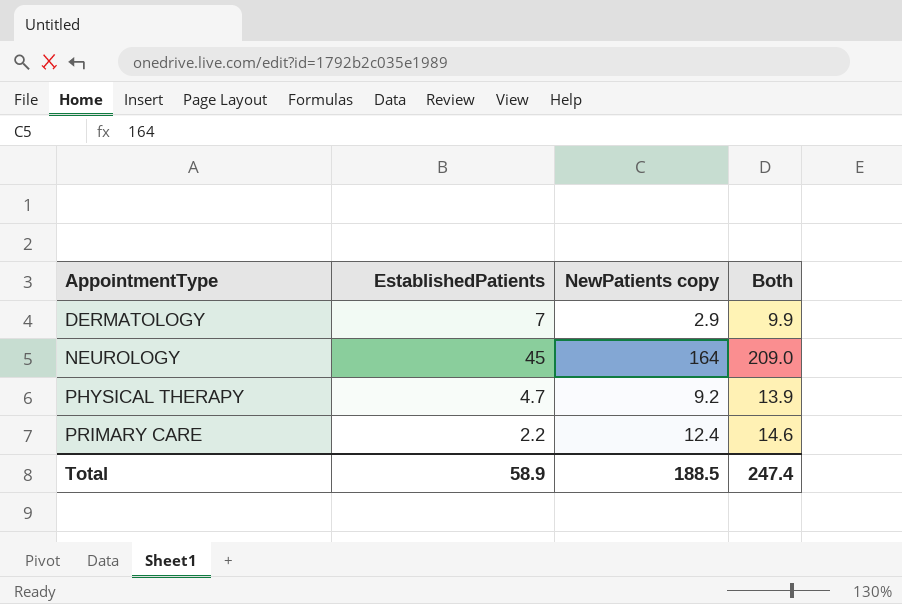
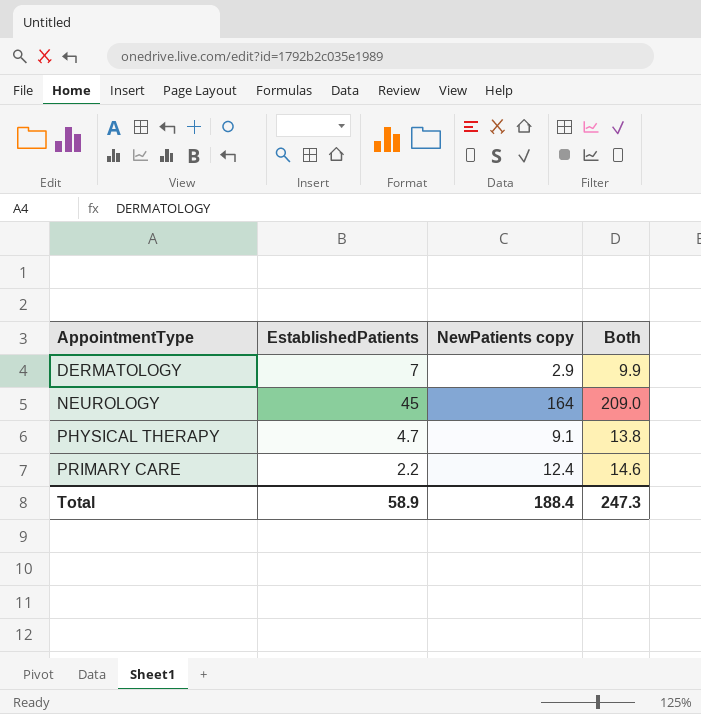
PHYSICAL THERAPY | NewPatients copy: 9.2 -> 9.1
PHYSICAL THERAPY | Both: 13.9 -> 13.8
Total | NewPatients copy: 188.5 -> 188.4
Total | Both: 247.4 -> 247.3

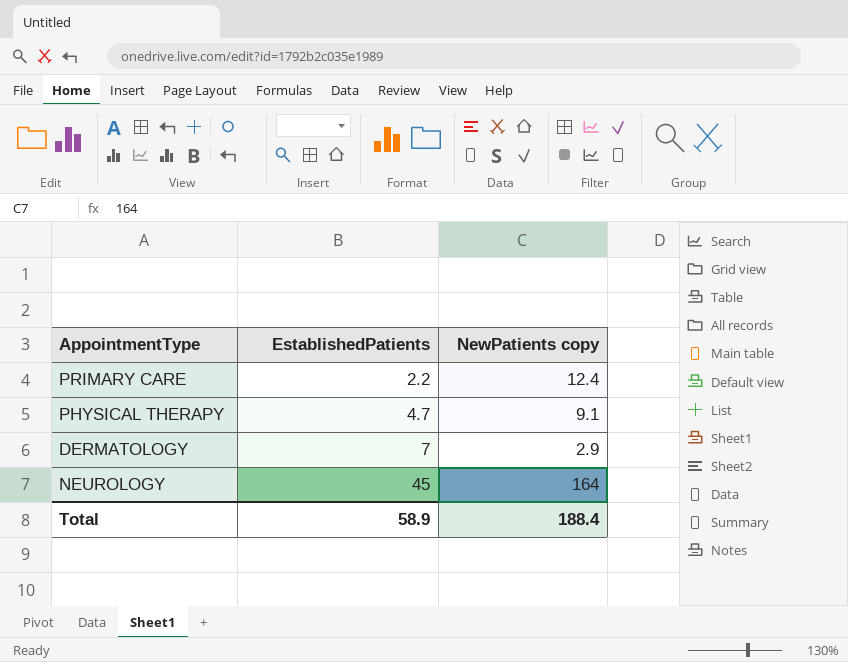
row order: AppointmentType ascending -> EstablishedPatients ascending
column Both | formula: [EstablishedPatients] + [NewPatients copy] -> none

